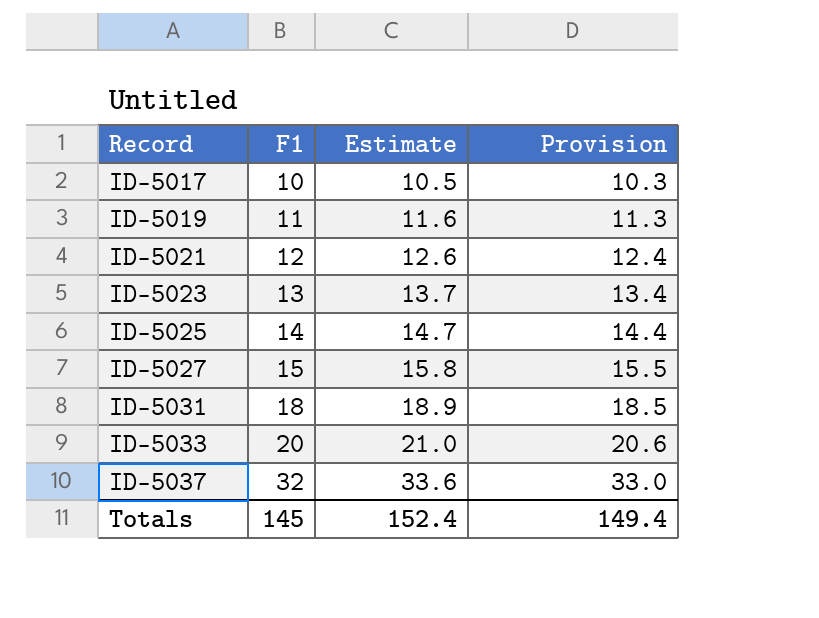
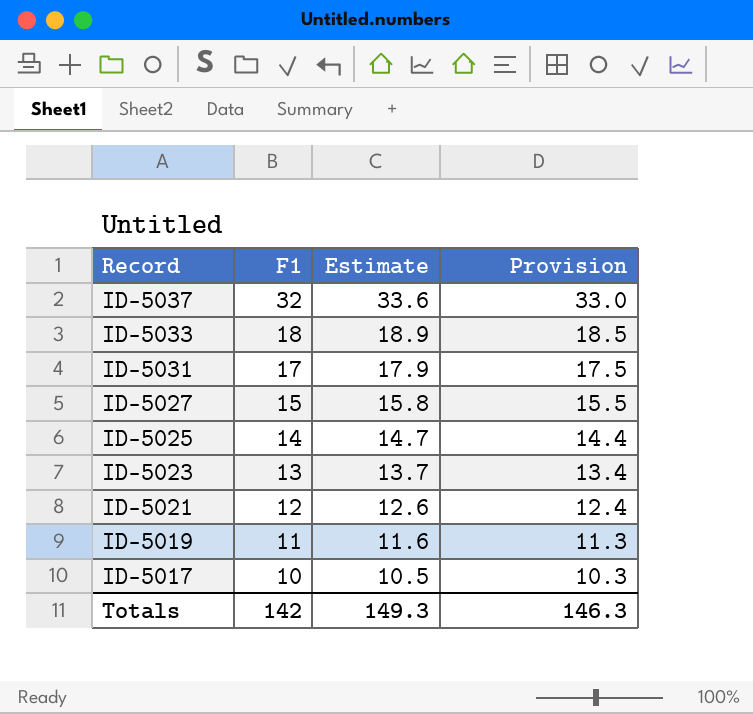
row order: Record ascending -> Record descending
ID-5033 | F1: 20 -> 18
ID-5033 | Estimate: 21.0 -> 18.9
ID-5033 | Provision: 20.6 -> 18.5
ID-5031 | F1: 18 -> 17
ID-5031 | Estimate: 18.9 -> 17.9
ID-5031 | Provision: 18.5 -> 17.5
Totals | F1: 145 -> 142
Totals | Estimate: 152.4 -> 149.3
Totals | Provision: 149.4 -> 146.3

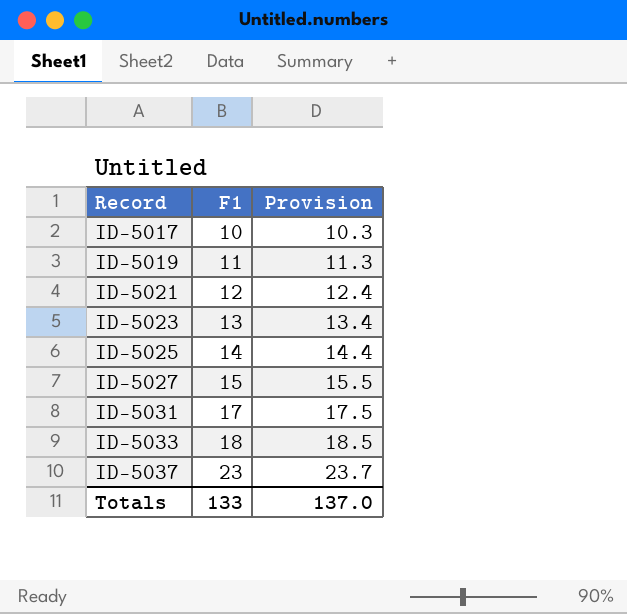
row order: Record descending -> Record ascending
column Estimate | formula: [F1] * 1.05 -> none
ID-5037 | F1: 32 -> 23
ID-5037 | Provision: 33.0 -> 23.7
Totals | F1: 142 -> 133
Totals | Provision: 146.3 -> 137.0

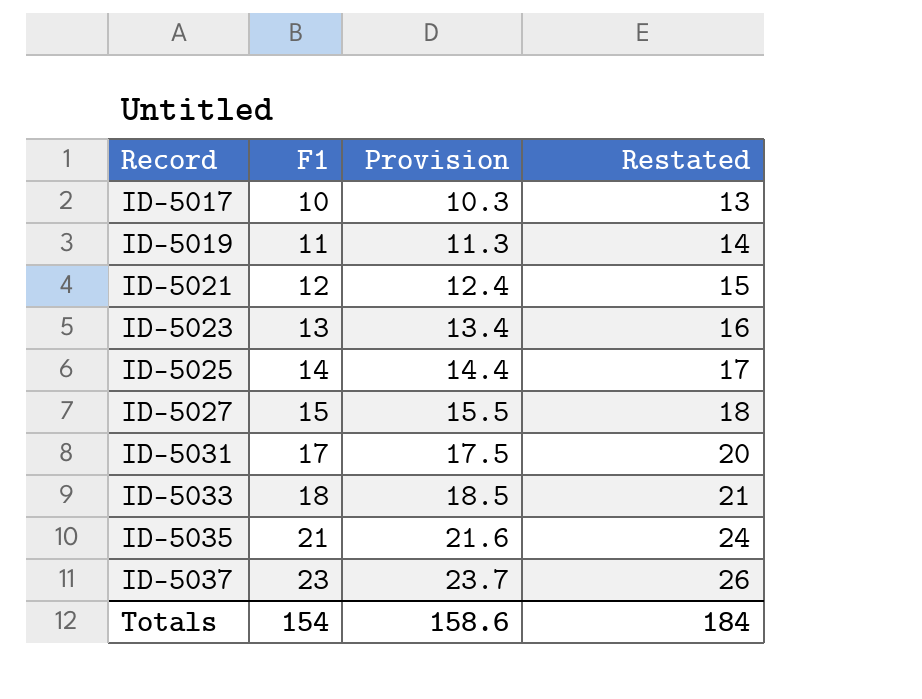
column Restated | formula: none -> [F1] + 3
row ID-5035: none -> 21 | 21.6 | 24
Totals | F1: 133 -> 154
Totals | Provision: 137.0 -> 158.6

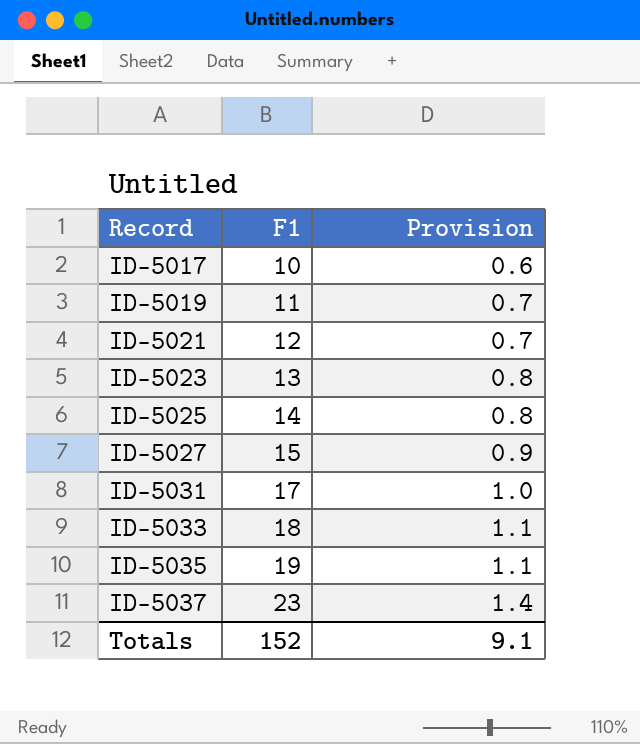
column Restated | formula: [F1] + 3 -> none
column Provision | formula: [F1] * 1.03 -> [F1] * 0.06
ID-5035 | F1: 21 -> 19
Totals | F1: 154 -> 152
Totals | Provision: 158.6 -> 9.1

